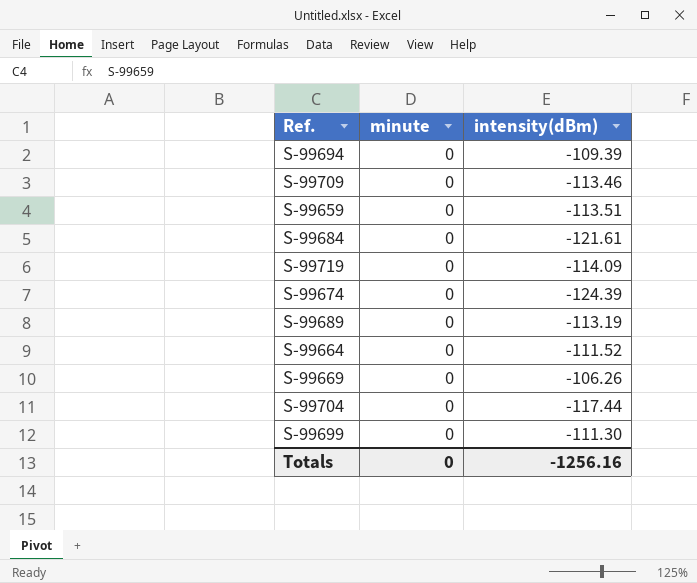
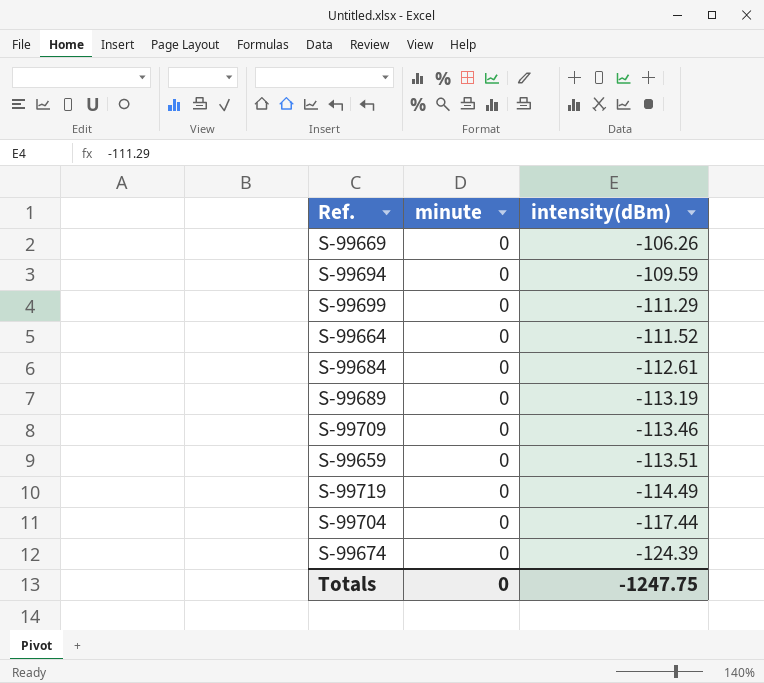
row order: none -> intensity(dBm) descending
S-99694 | intensity(dBm): -109.39 -> -109.59
S-99699 | intensity(dBm): -111.30 -> -111.29
S-99684 | intensity(dBm): -121.61 -> -112.61
S-99719 | intensity(dBm): -114.09 -> -114.49
Totals | intensity(dBm): -1256.16 -> -1247.75

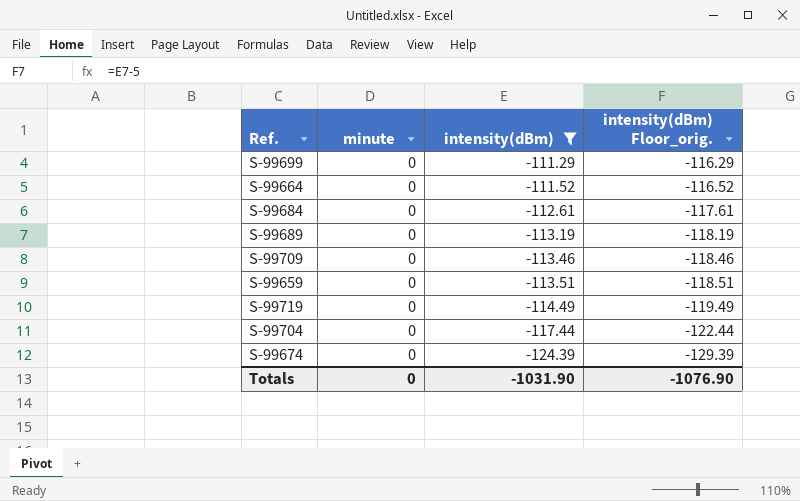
filter: none -> intensity(dBm) <= -111.29
column intensity(dBm) Floor_orig. | formula: none -> [intensity(dBm)] - 5
Totals | intensity(dBm): -1247.75 -> -1031.90

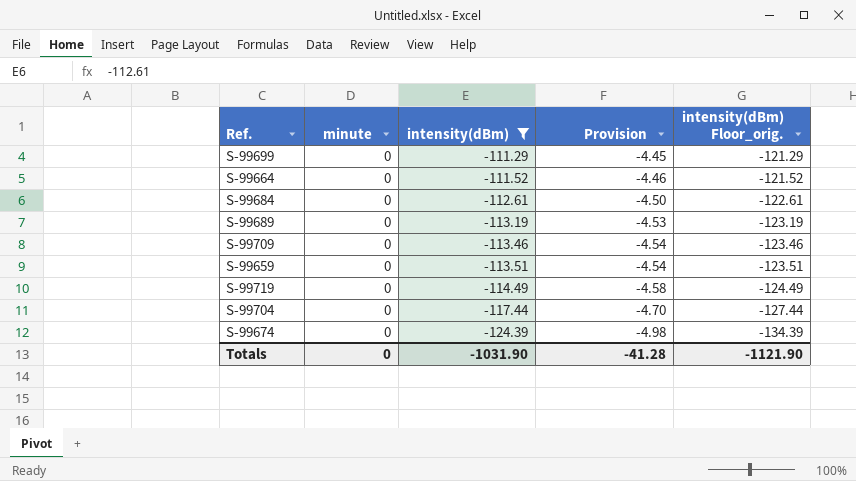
column Provision | formula: none -> [intensity(dBm)] * 0.04
column intensity(dBm) Floor_orig. | formula: [intensity(dBm)] - 5 -> [intensity(dBm)] - 10
Totals | intensity(dBm) Floor_orig.: -1076.90 -> -1121.90

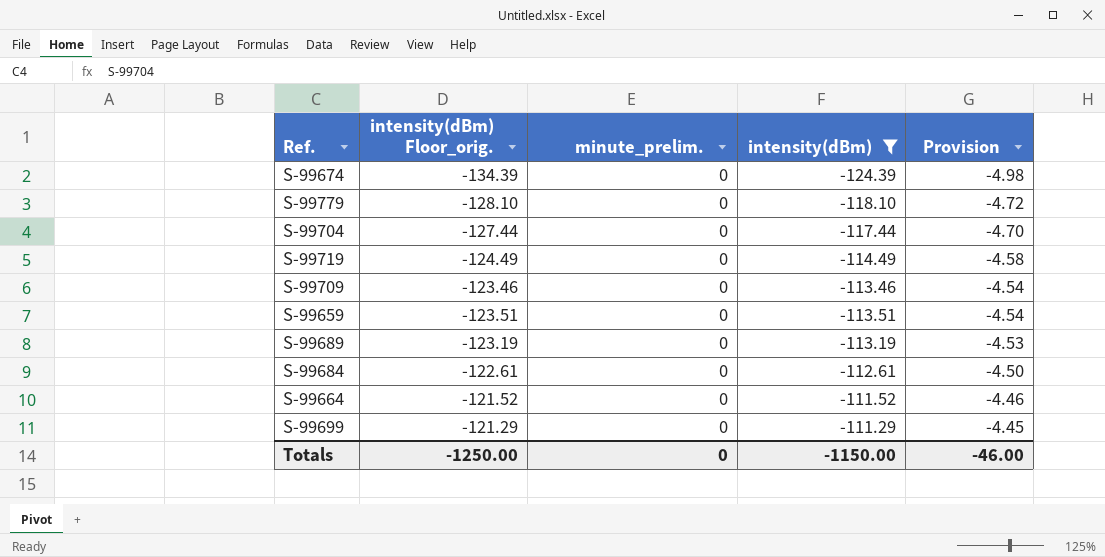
row order: intensity(dBm) descending -> Provision ascending
column intensity(dBm) Floor_orig. | position: 5 -> 2
column name: minute -> minute_prelim.
row S-99779: none -> -128.10 | 0 | -118.10 | -4.72
Totals | intensity(dBm) Floor_orig.: -1121.90 -> -1250.00
Totals | intensity(dBm): -1031.90 -> -1150.00
Totals | Provision: -41.28 -> -46.00

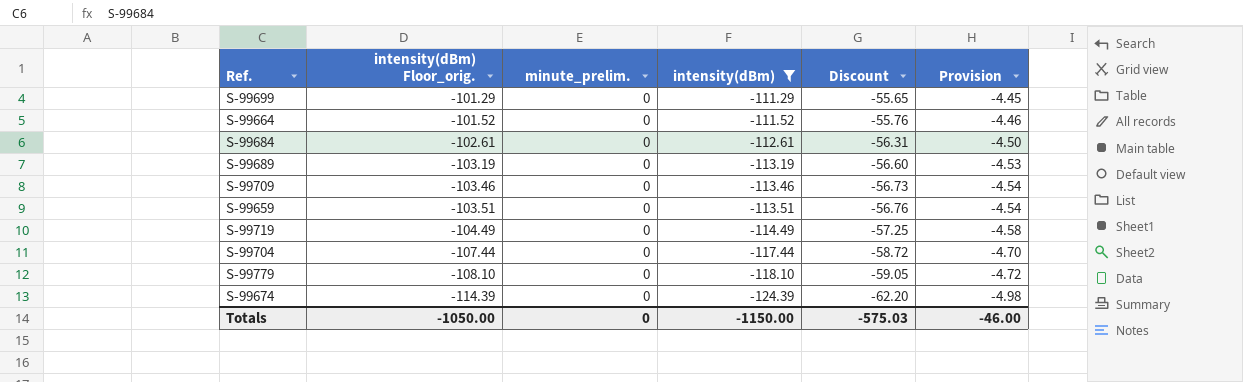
row order: Provision ascending -> intensity(dBm) Floor_orig. descending
column intensity(dBm) Floor_orig. | formula: [intensity(dBm)] - 10 -> [intensity(dBm)] + 10
column Discount | formula: none -> [intensity(dBm)] * 0.5
Totals | intensity(dBm) Floor_orig.: -1250.00 -> -1050.00

